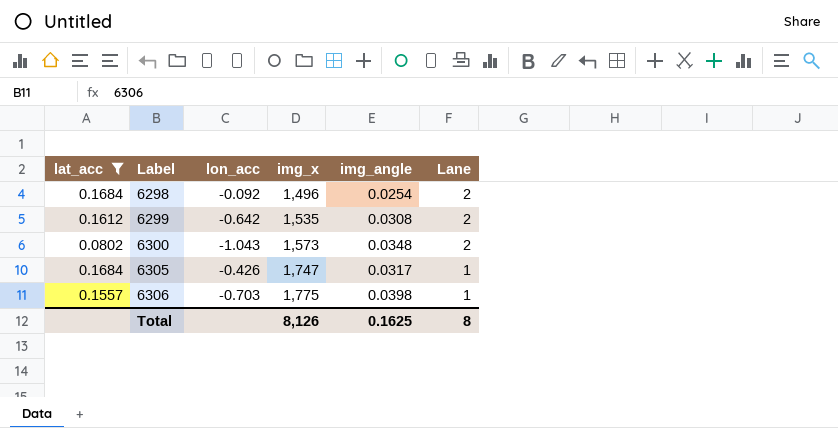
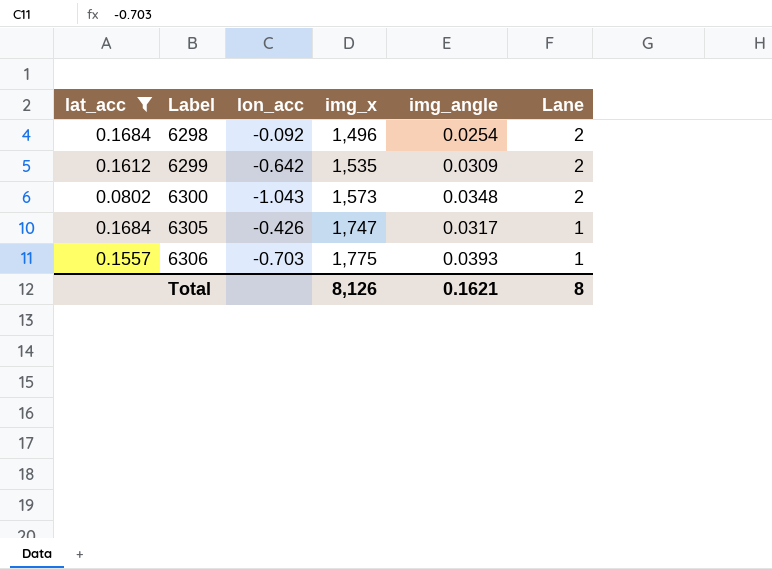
6299 | img_angle: 0.0308 -> 0.0309
6306 | img_angle: 0.0398 -> 0.0393
Total | img_angle: 0.1625 -> 0.1621

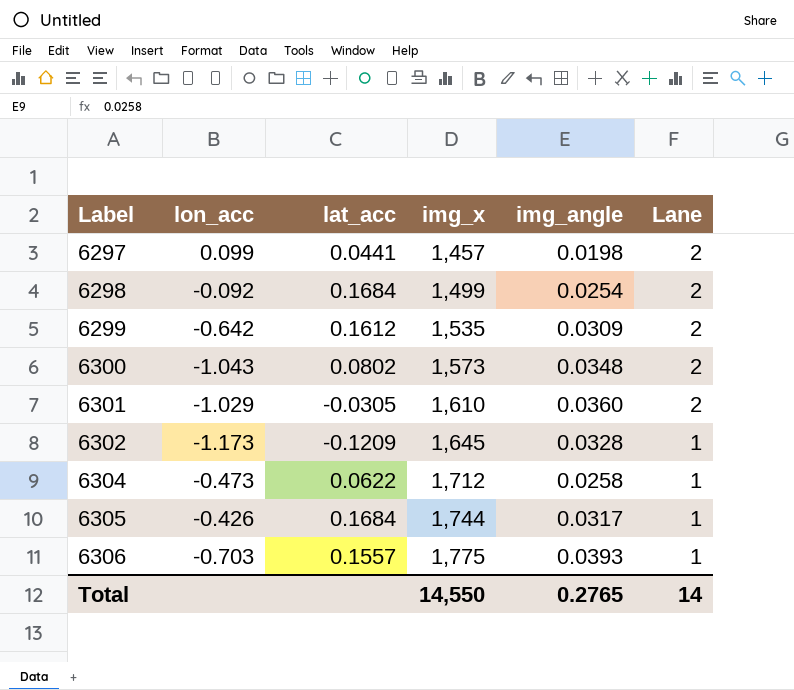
filter: lat_acc >= 0.0802 -> none
column lat_acc | position: 1 -> 3
6298 | img_x: 1,496 -> 1,499
6305 | img_x: 1,747 -> 1,744
Total | img_x: 8,126 -> 14,550
Total | img_angle: 0.1621 -> 0.2765
Total | Lane: 8 -> 14

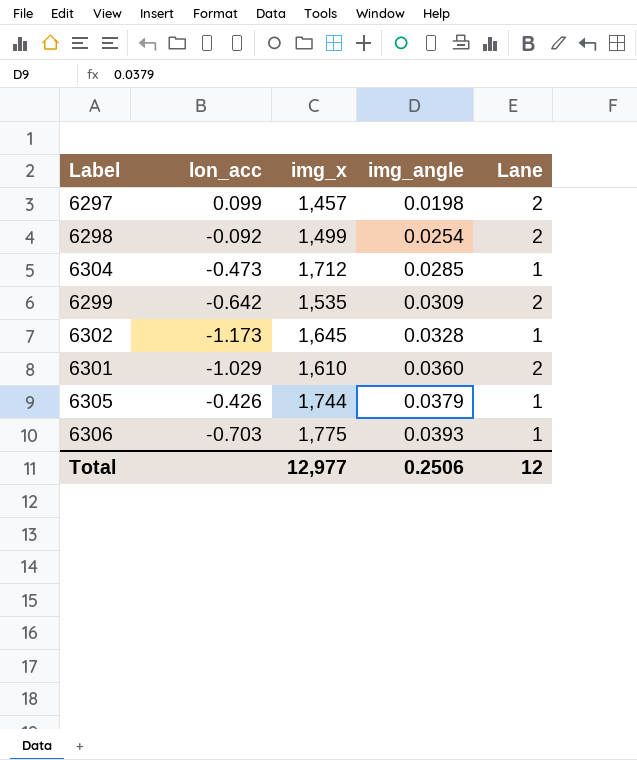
row order: Label ascending -> img_angle ascending
column lat_acc | position: 3 -> none
row 6300: -1.043 | 0.0802 | 1,573 | 0.0348 | 2 -> none
6304 | img_angle: 0.0258 -> 0.0285
6305 | img_angle: 0.0317 -> 0.0379
Total | img_x: 14,550 -> 12,977
Total | img_angle: 0.2765 -> 0.2506
Total | Lane: 14 -> 12

